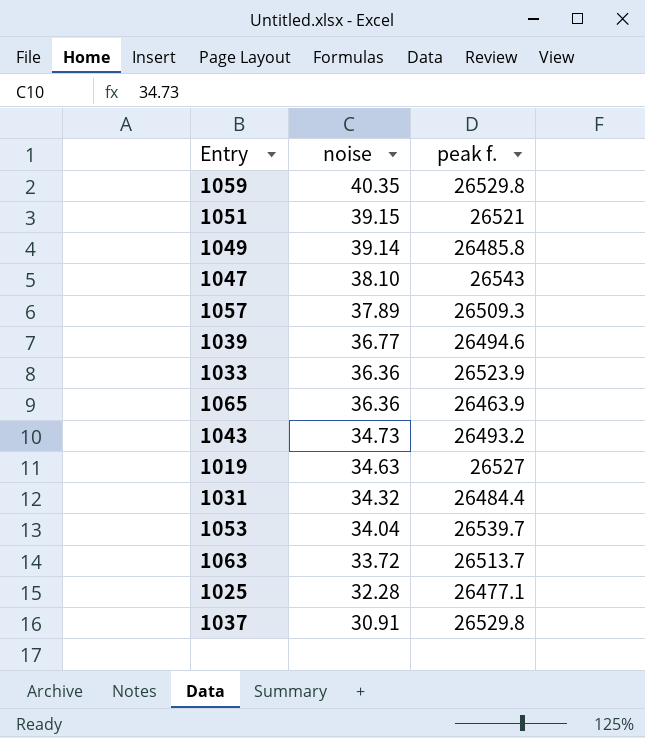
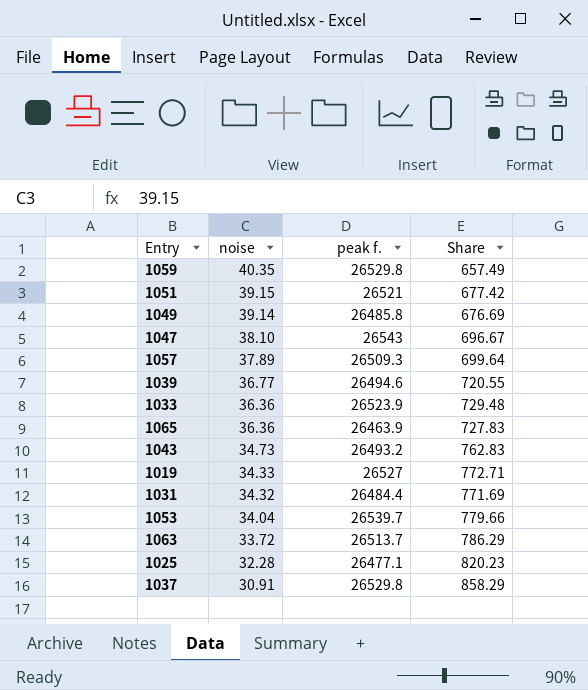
column Share | formula: none -> [peak f.] / [noise]
1019 | noise: 34.63 -> 34.33

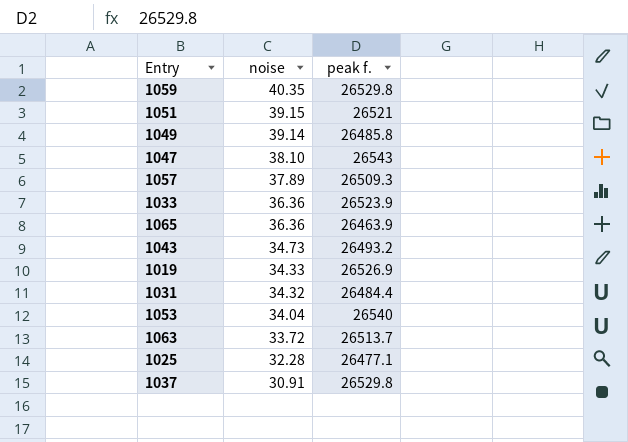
column Share | formula: [peak f.] / [noise] -> none
row 1039: 36.77 | 26494.6 | 720.55 -> none
1019 | peak f.: 26527 -> 26526.9
1053 | peak f.: 26539.7 -> 26540

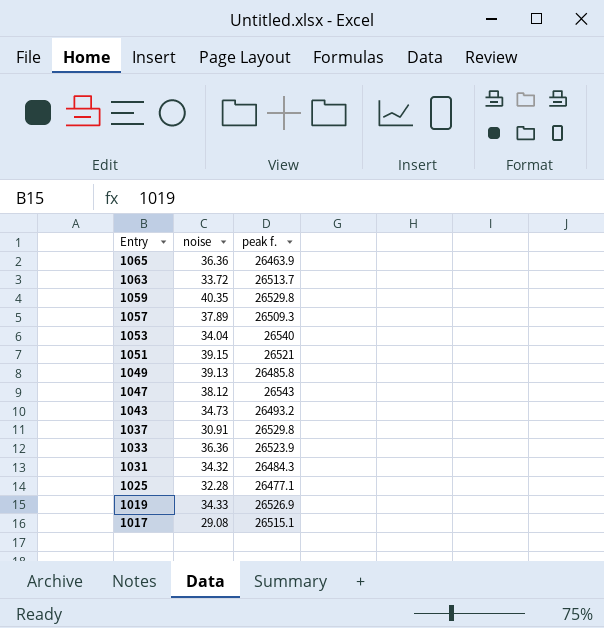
row order: noise descending -> Entry descending
1049 | noise: 39.14 -> 39.13
1047 | noise: 38.10 -> 38.12
1031 | peak f.: 26484.4 -> 26484.3
row 1017: none -> 29.08 | 26515.1

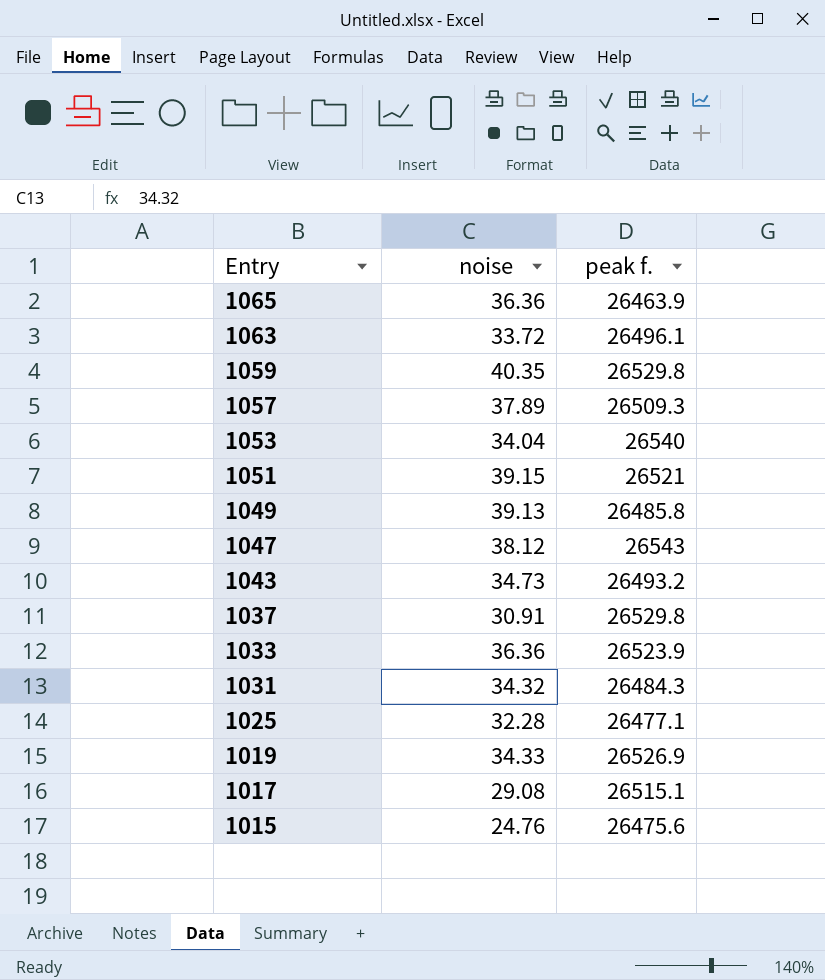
1063 | peak f.: 26513.7 -> 26496.1
row 1015: none -> 24.76 | 26475.6

